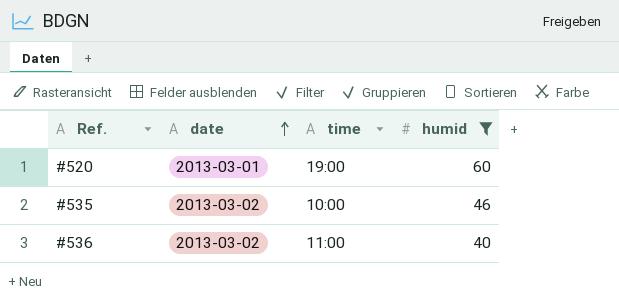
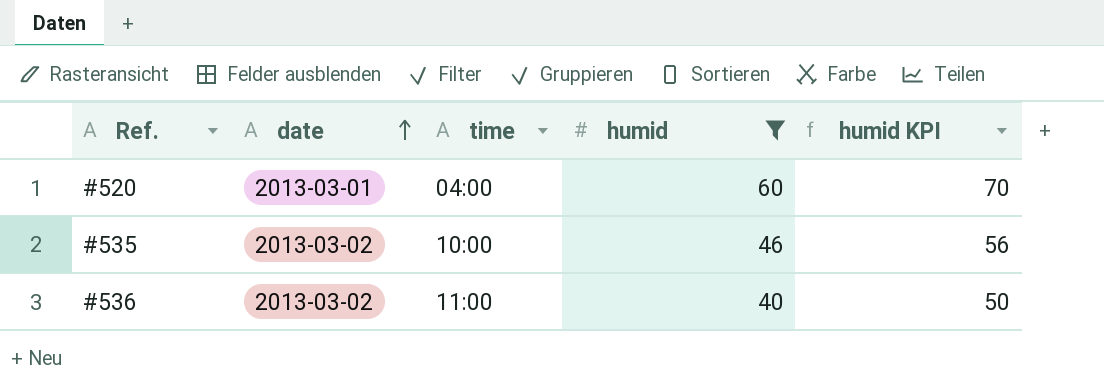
column humid KPI | formula: none -> [humid] + 10
#520 | time: 19:00 -> 04:00

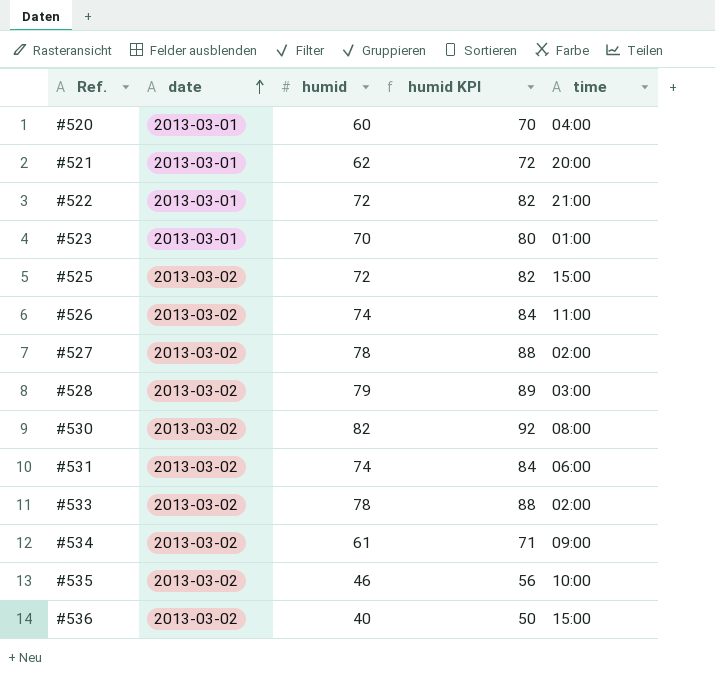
filter: humid <= 60 -> none
column time | position: 3 -> 5
#536 | time: 11:00 -> 15:00

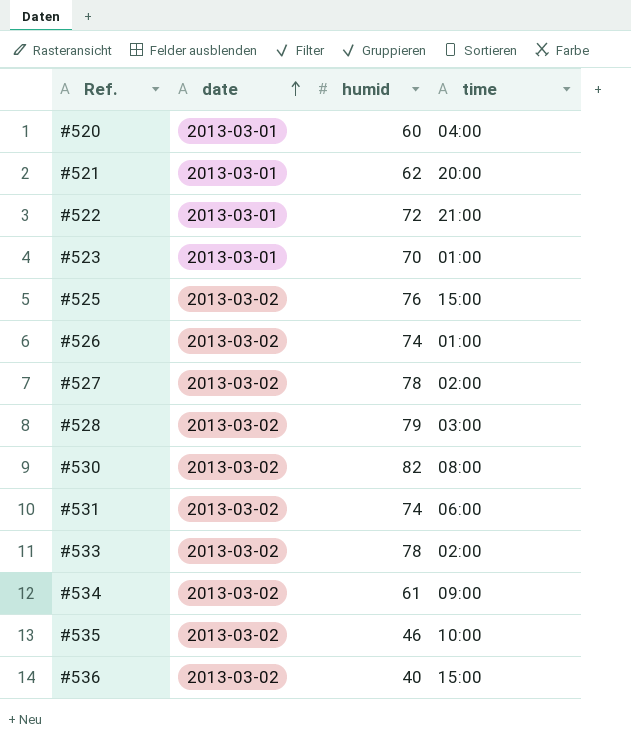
column humid KPI | formula: [humid] + 10 -> none
#525 | humid: 72 -> 76
#526 | time: 11:00 -> 01:00

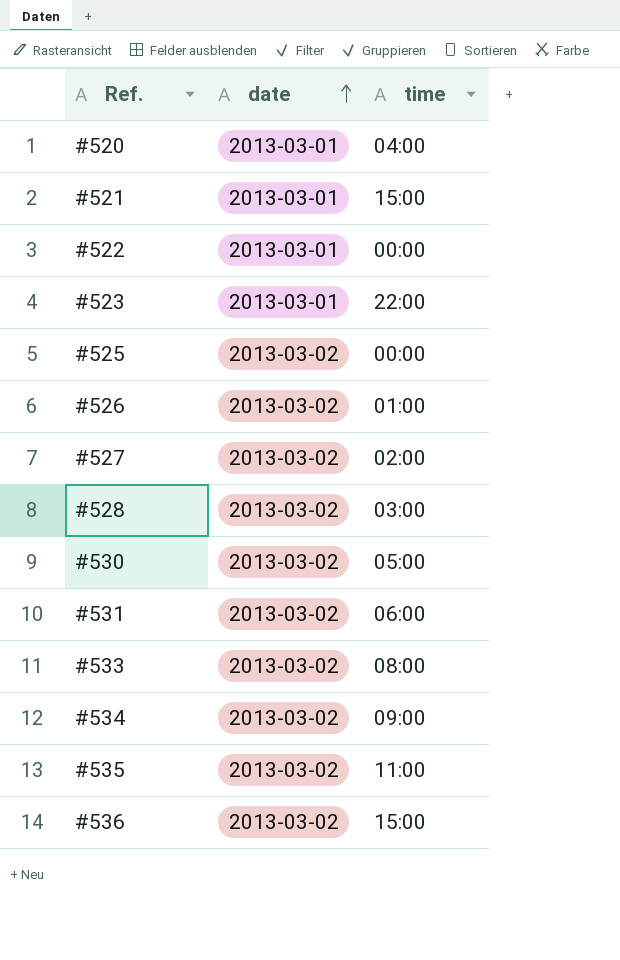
column humid | position: 3 -> none
#521 | time: 20:00 -> 15:00
#522 | time: 21:00 -> 00:00
#523 | time: 01:00 -> 22:00
#525 | time: 15:00 -> 00:00
#530 | time: 08:00 -> 05:00
#533 | time: 02:00 -> 08:00
#535 | time: 10:00 -> 11:00

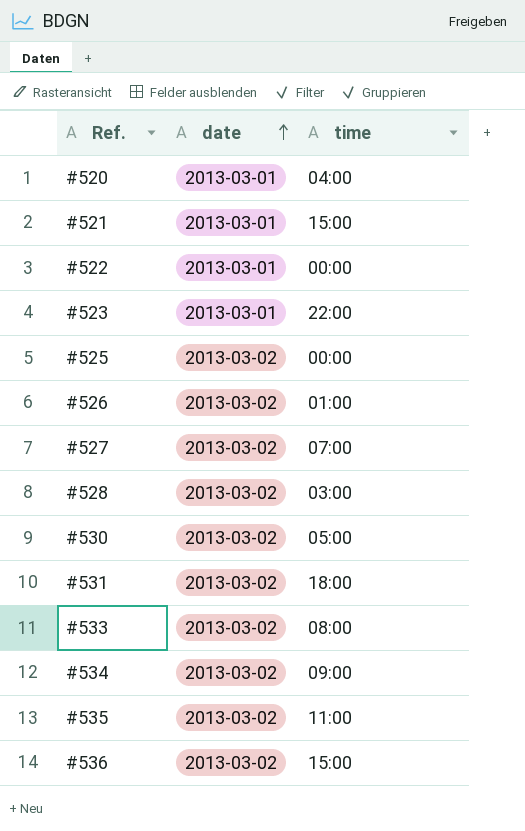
#527 | time: 02:00 -> 07:00
#531 | time: 06:00 -> 18:00

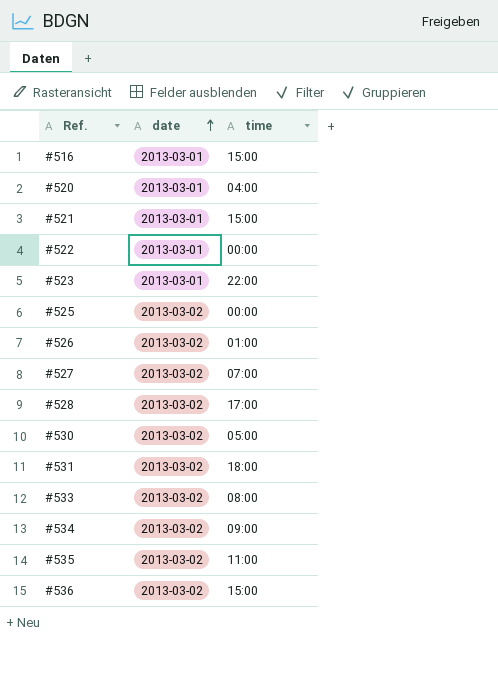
row #516: none -> 2013-03-01 | 15:00
#528 | time: 03:00 -> 17:00

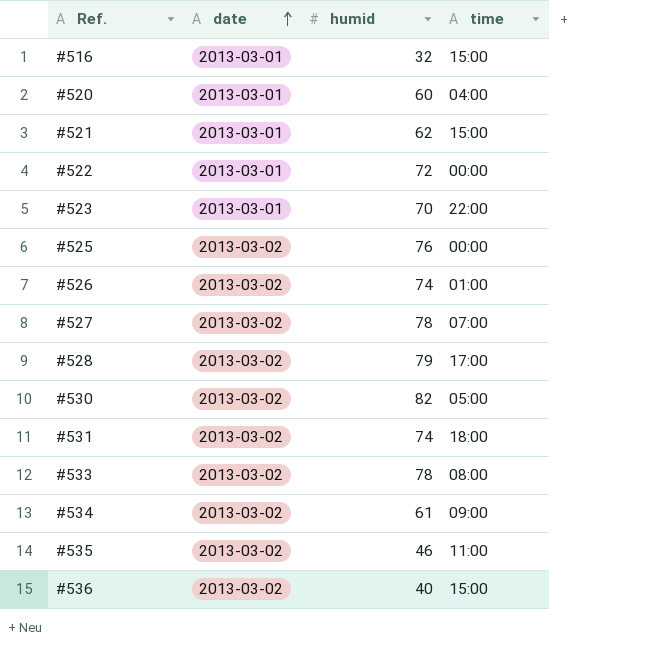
column humid | position: none -> 3

